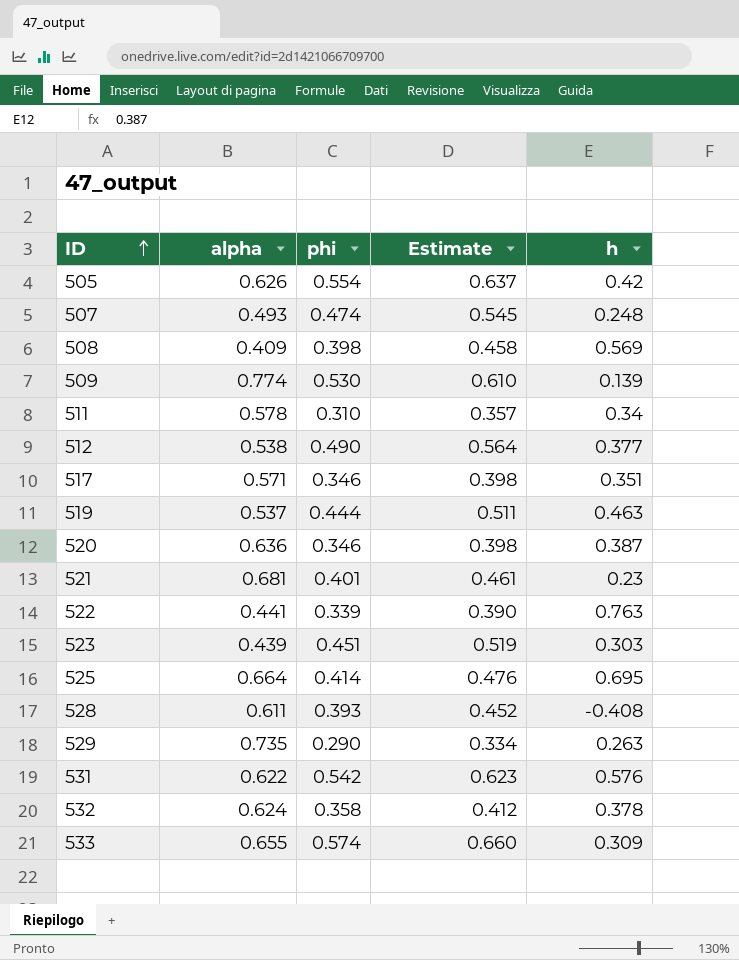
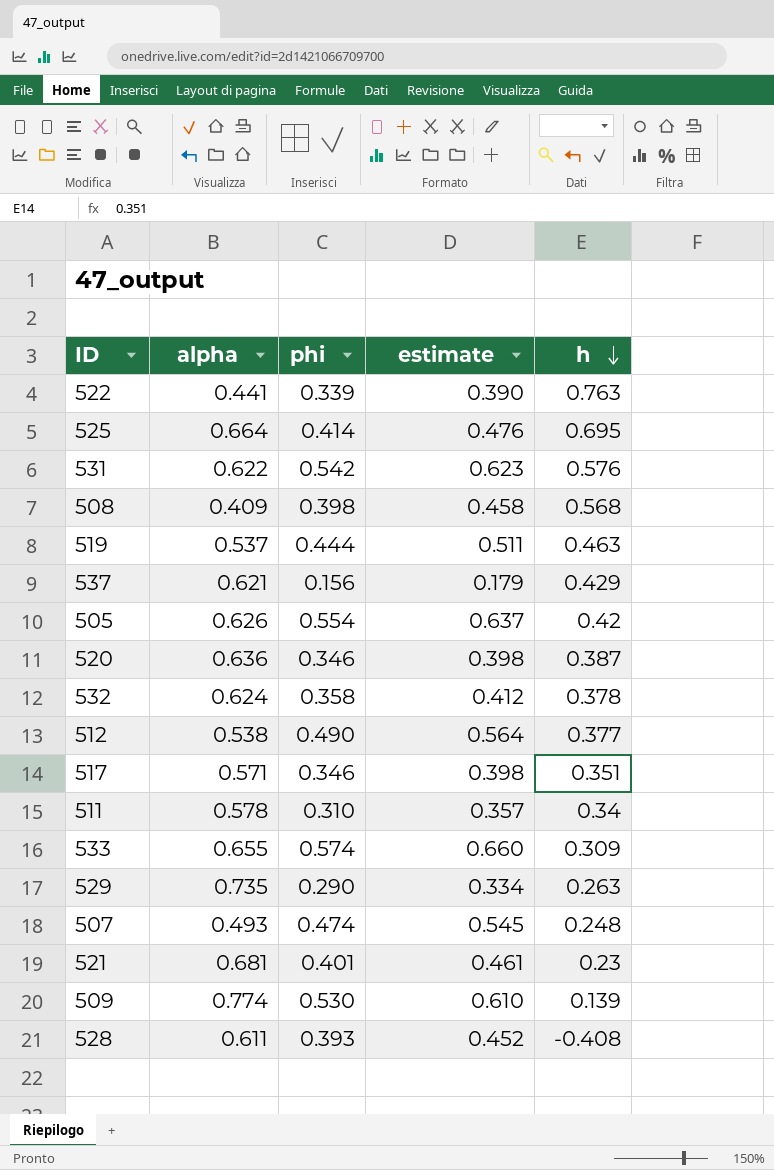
row order: ID ascending -> h descending
column name: Estimate -> estimate
row 523: 0.439 | 0.451 | 0.519 | 0.303 -> none
508 | h: 0.569 -> 0.568
row 537: none -> 0.621 | 0.156 | 0.179 | 0.429

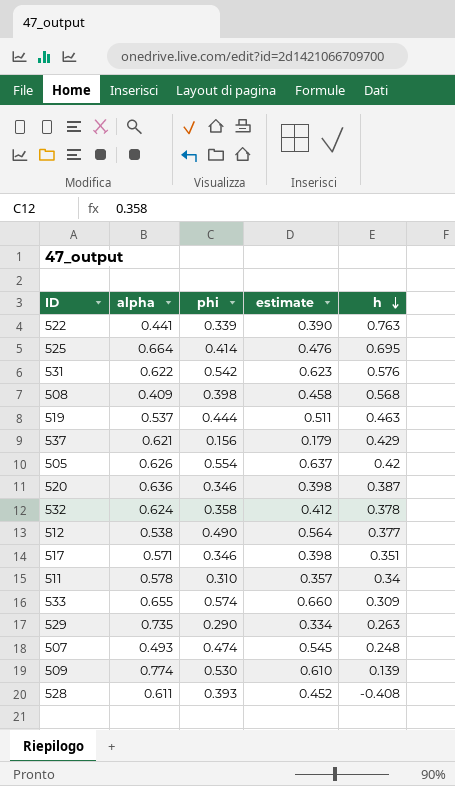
row 521: 0.681 | 0.401 | 0.461 | 0.23 -> none

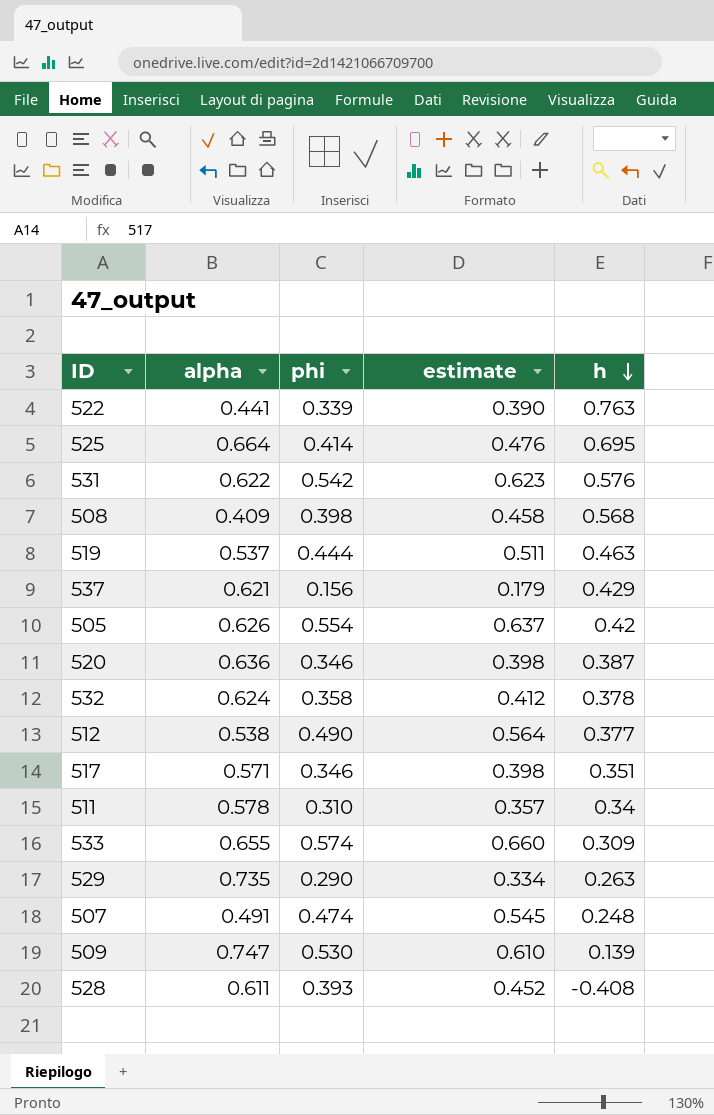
507 | alpha: 0.493 -> 0.491
509 | alpha: 0.774 -> 0.747

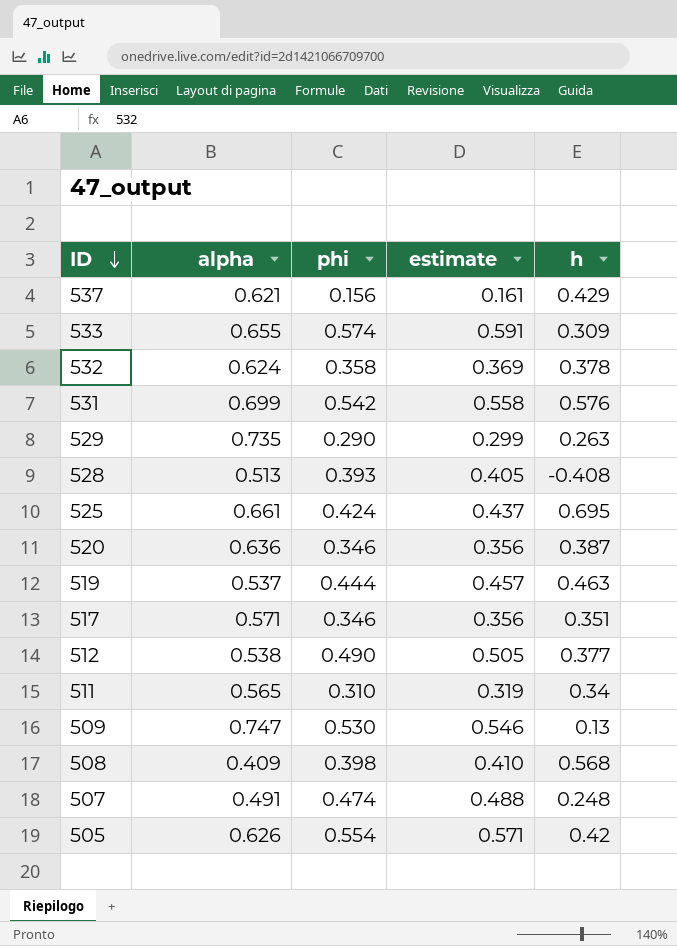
row order: h descending -> ID descending
column estimate | formula: [phi] * 1.15 -> [phi] * 1.03
row 522: 0.441 | 0.339 | 0.390 | 0.763 -> none
531 | alpha: 0.622 -> 0.699
528 | alpha: 0.611 -> 0.513
525 | alpha: 0.664 -> 0.661
525 | phi: 0.414 -> 0.424
511 | alpha: 0.578 -> 0.565
509 | h: 0.139 -> 0.13

